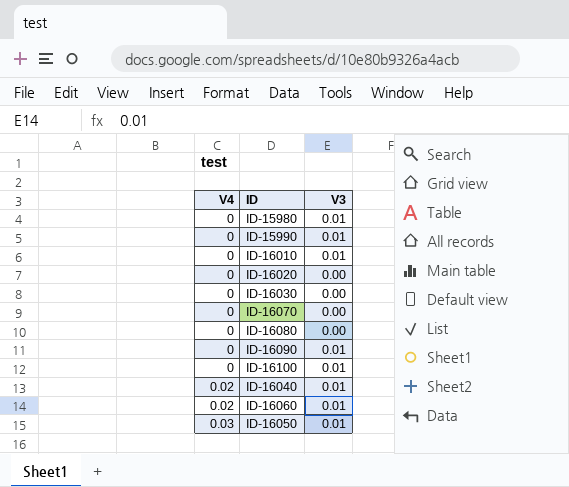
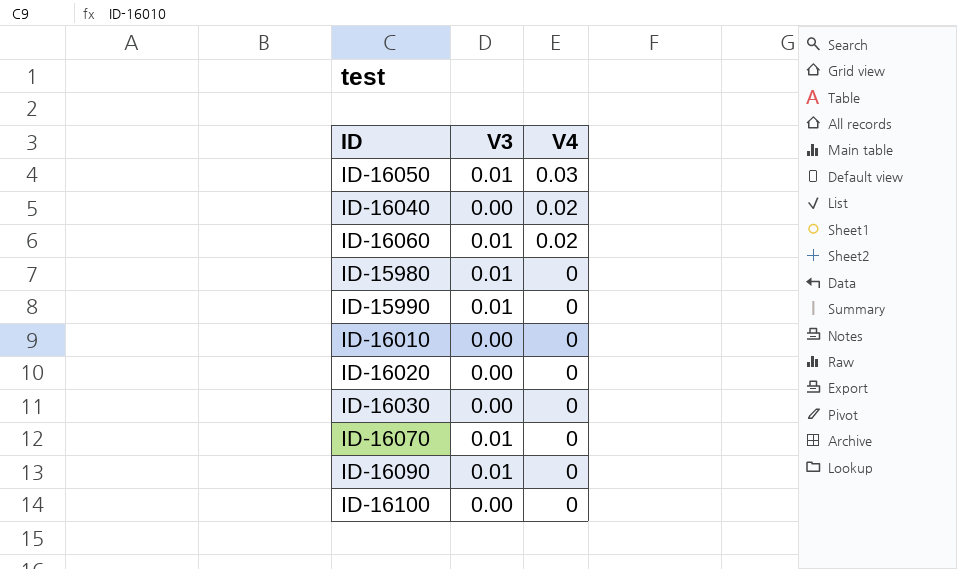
row order: V4 ascending -> V4 descending
column V4 | position: 1 -> 3
row ID-16080: 0 | 0.00 -> none
ID-16040 | V3: 0.01 -> 0.00
ID-16010 | V3: 0.01 -> 0.00
ID-16070 | V3: 0.00 -> 0.01
ID-16100 | V3: 0.01 -> 0.00

